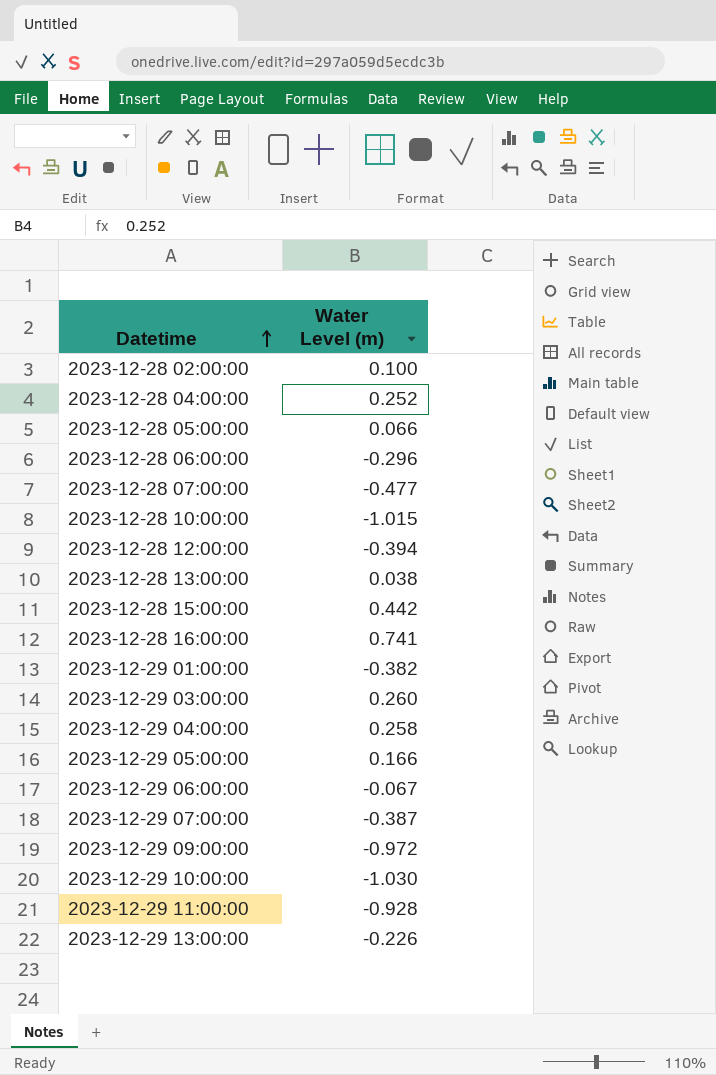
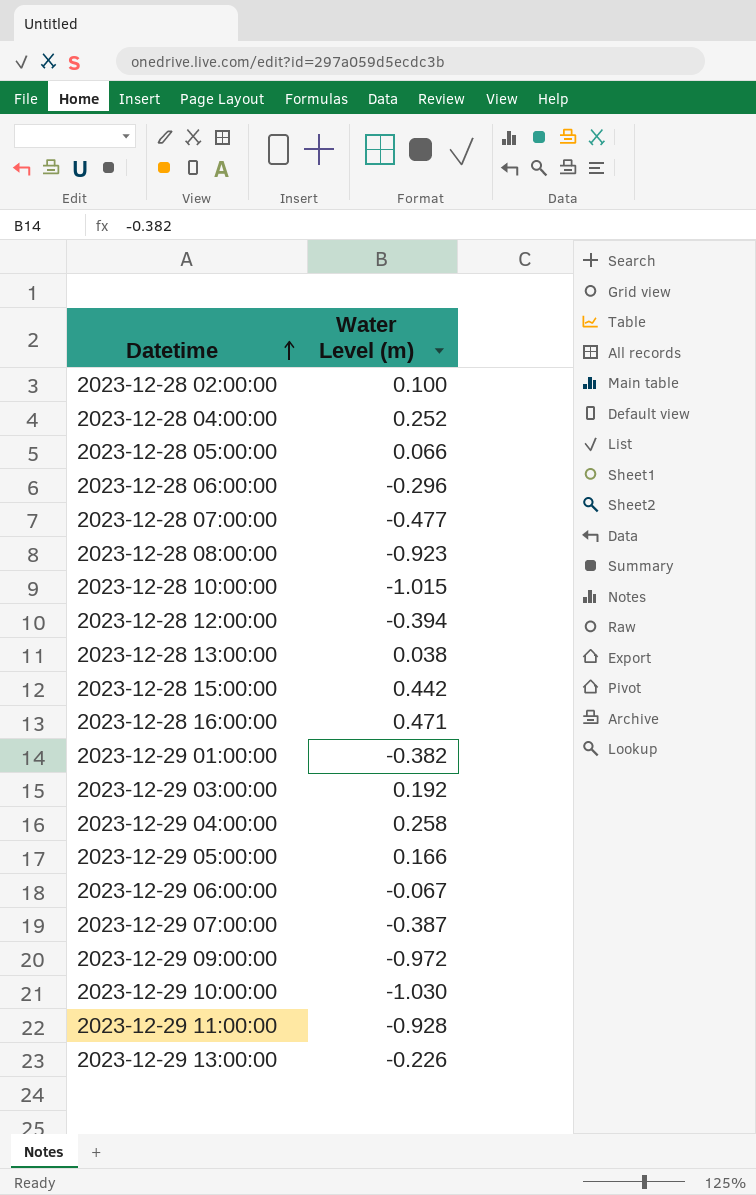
row 2023-12-28 08:00:00: none -> -0.923
2023-12-28 16:00:00 | Water Level (m): 0.741 -> 0.471
2023-12-29 03:00:00 | Water Level (m): 0.260 -> 0.192

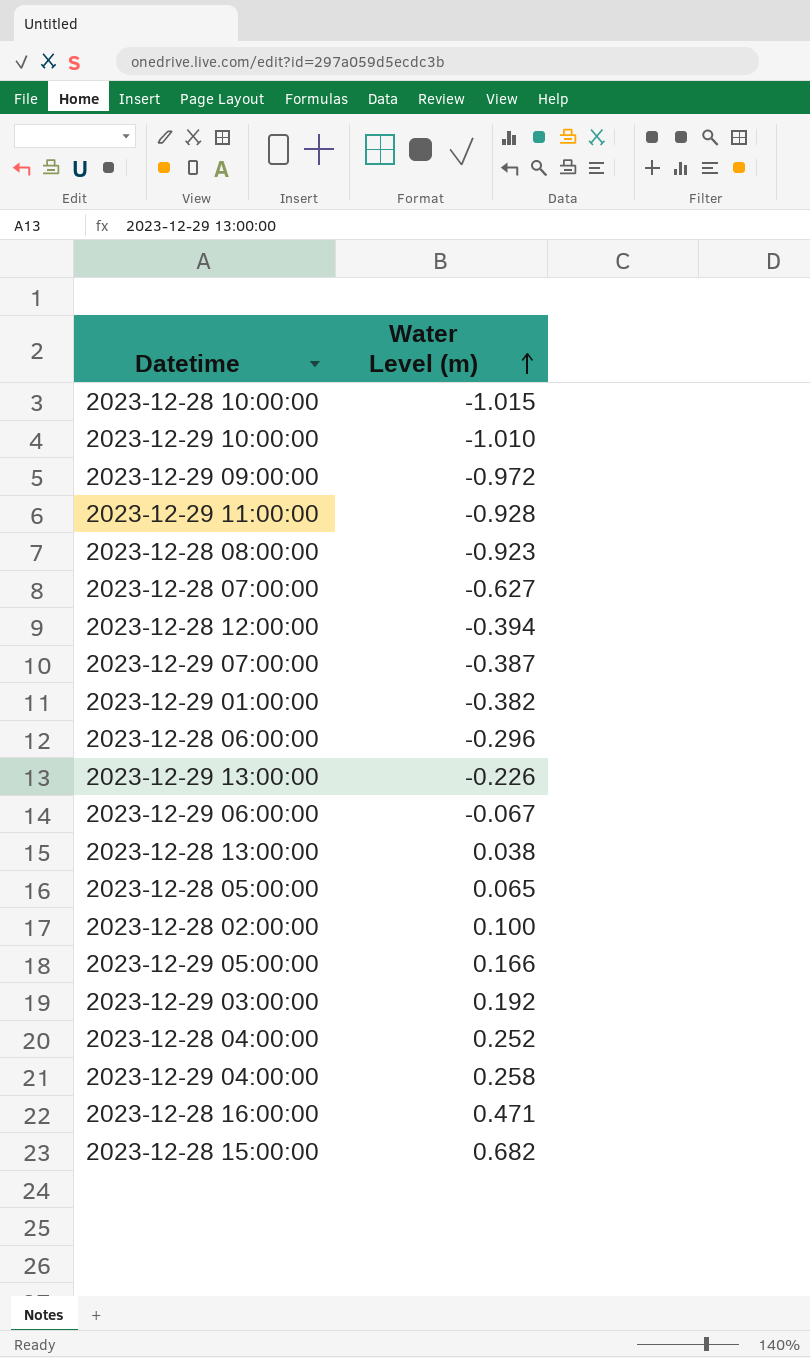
row order: Datetime ascending -> Water Level (m) ascending
2023-12-29 10:00:00 | Water Level (m): -1.030 -> -1.010
2023-12-28 07:00:00 | Water Level (m): -0.477 -> -0.627
2023-12-28 05:00:00 | Water Level (m): 0.066 -> 0.065
2023-12-28 15:00:00 | Water Level (m): 0.442 -> 0.682

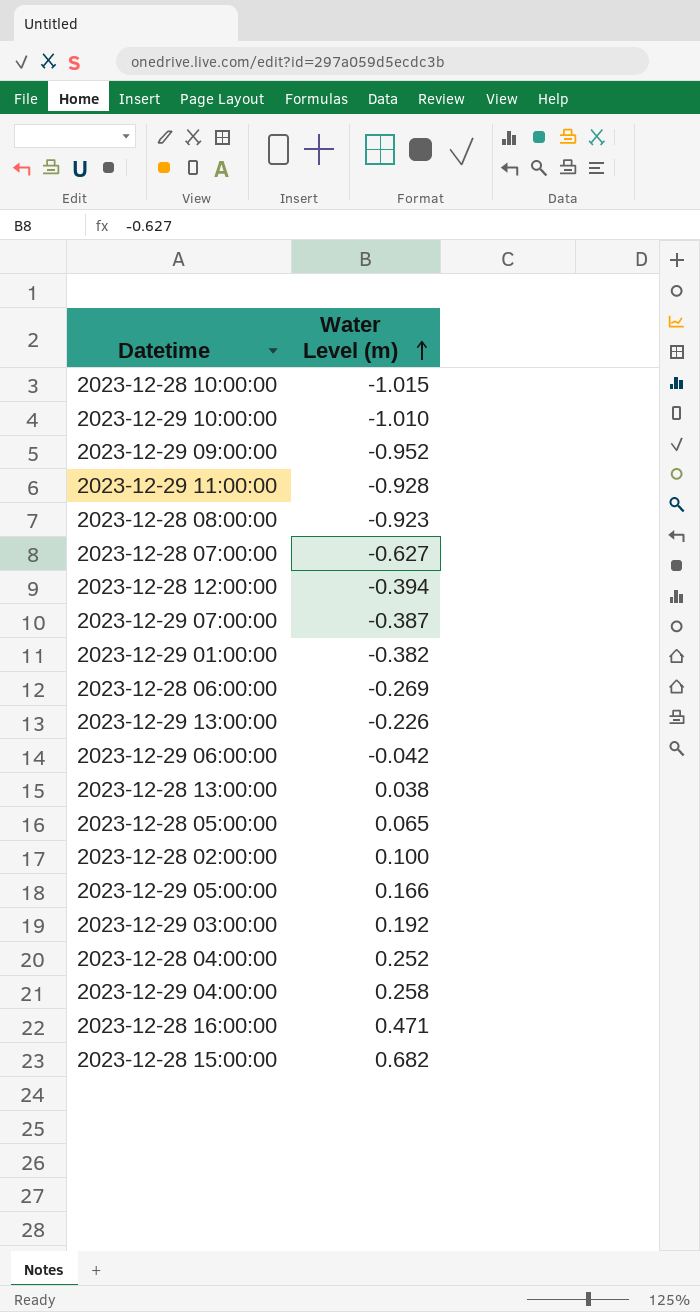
2023-12-29 09:00:00 | Water Level (m): -0.972 -> -0.952
2023-12-28 06:00:00 | Water Level (m): -0.296 -> -0.269
2023-12-29 06:00:00 | Water Level (m): -0.067 -> -0.042

